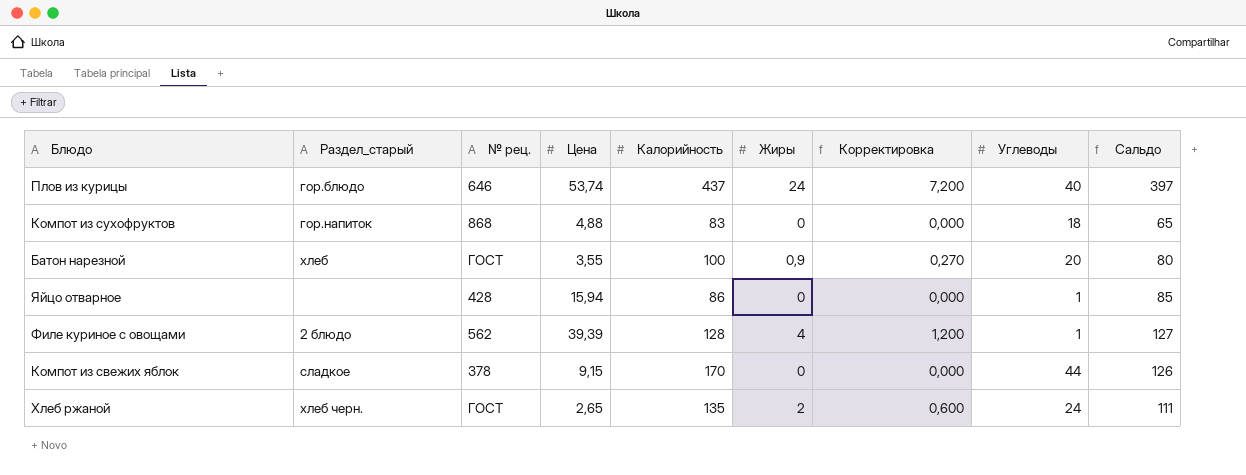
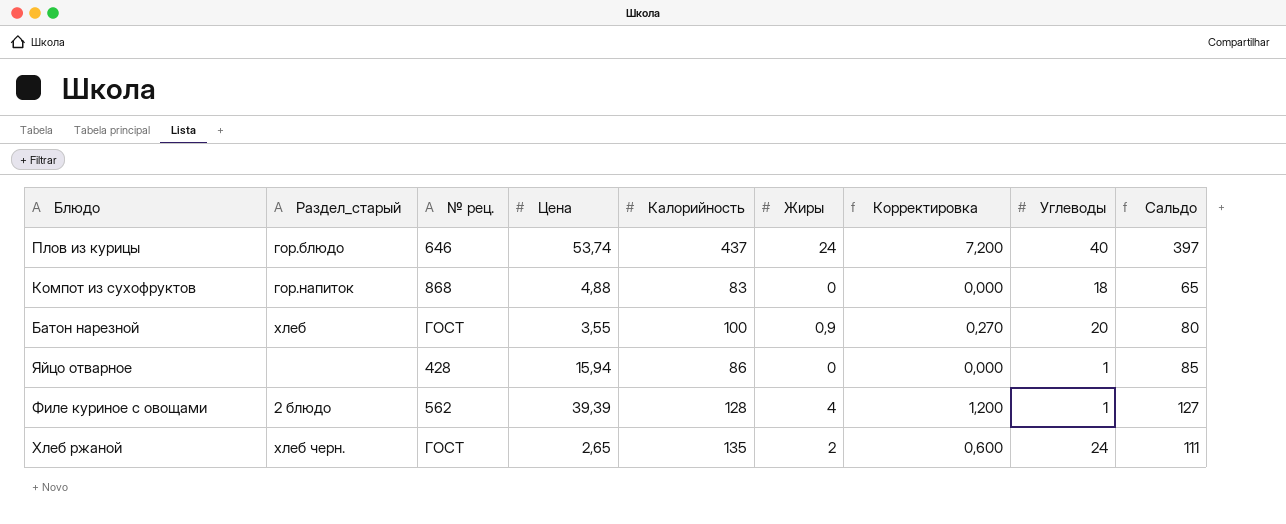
row Компот из свежих яблок: сладкое | 378 | 9,15 | 170 | 0 | 0,000 | 44 | 126 -> none

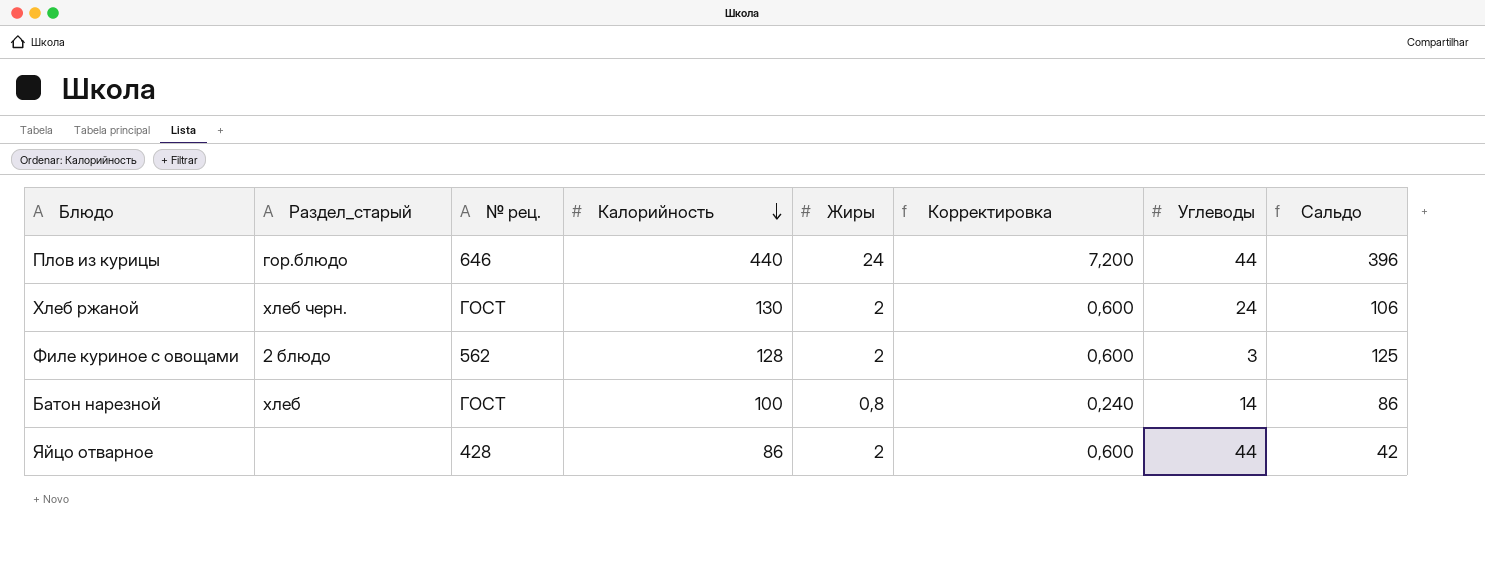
row order: none -> Калорийность descending
column Цена | position: 4 -> none
row Компот из сухофруктов: гор.напиток | 868 | 4,88 | 83 | 0 | 0,000 | 18 | 65 -> none
Плов из курицы | Калорийность: 437 -> 440
Плов из курицы | Углеводы: 40 -> 44
Плов из курицы | Сальдо: 397 -> 396
Хлеб ржаной | Калорийность: 135 -> 130
Хлеб ржаной | Сальдо: 111 -> 106
Филе куриное с овощами | Жиры: 4 -> 2
Филе куриное с овощами | Корректировка: 1,200 -> 0,600
Филе куриное с овощами | Углеводы: 1 -> 3
Филе куриное с овощами | Сальдо: 127 -> 125
Батон нарезной | Жиры: 0,9 -> 0,8
Батон нарезной | Корректировка: 0,270 -> 0,240
Батон нарезной | Углеводы: 20 -> 14
Батон нарезной | Сальдо: 80 -> 86
Яйцо отварное | Жиры: 0 -> 2
Яйцо отварное | Корректировка: 0,000 -> 0,600
Яйцо отварное | Углеводы: 1 -> 44
Яйцо отварное | Сальдо: 85 -> 42

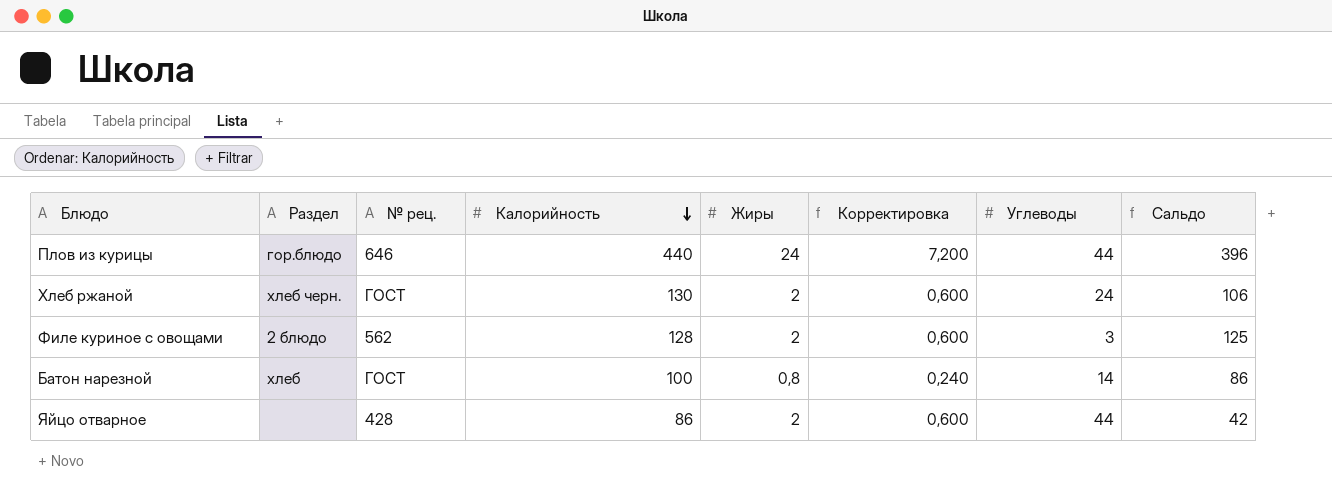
column name: Раздел_старый -> Раздел

